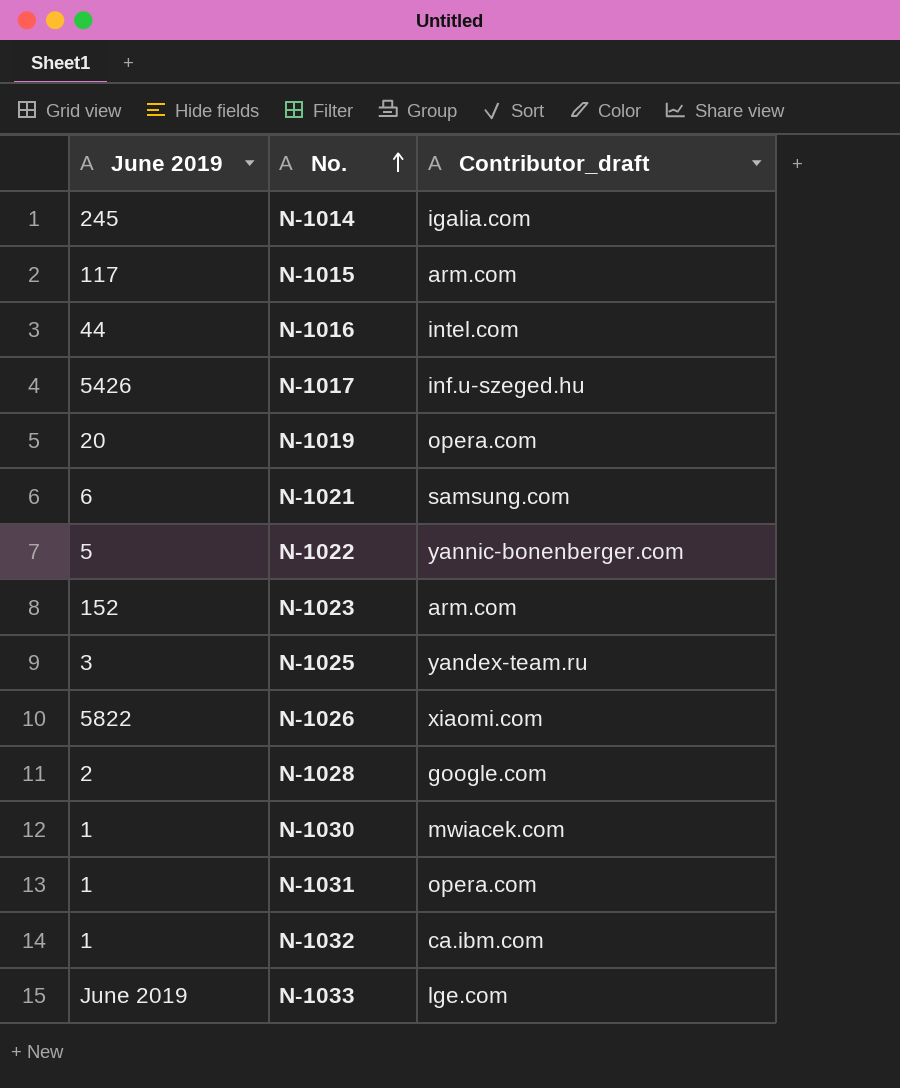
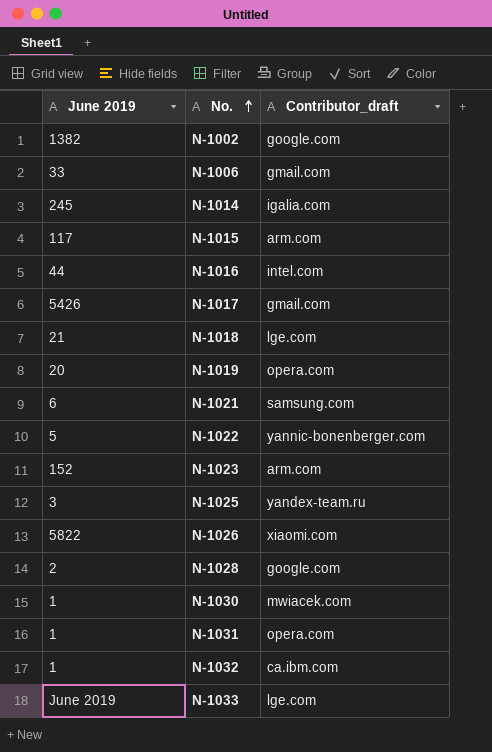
row N-1002: none -> 1382 | google.com
row N-1006: none -> 33 | gmail.com
N-1017 | Contributor_draft: inf.u-szeged.hu -> gmail.com
row N-1018: none -> 21 | lge.com

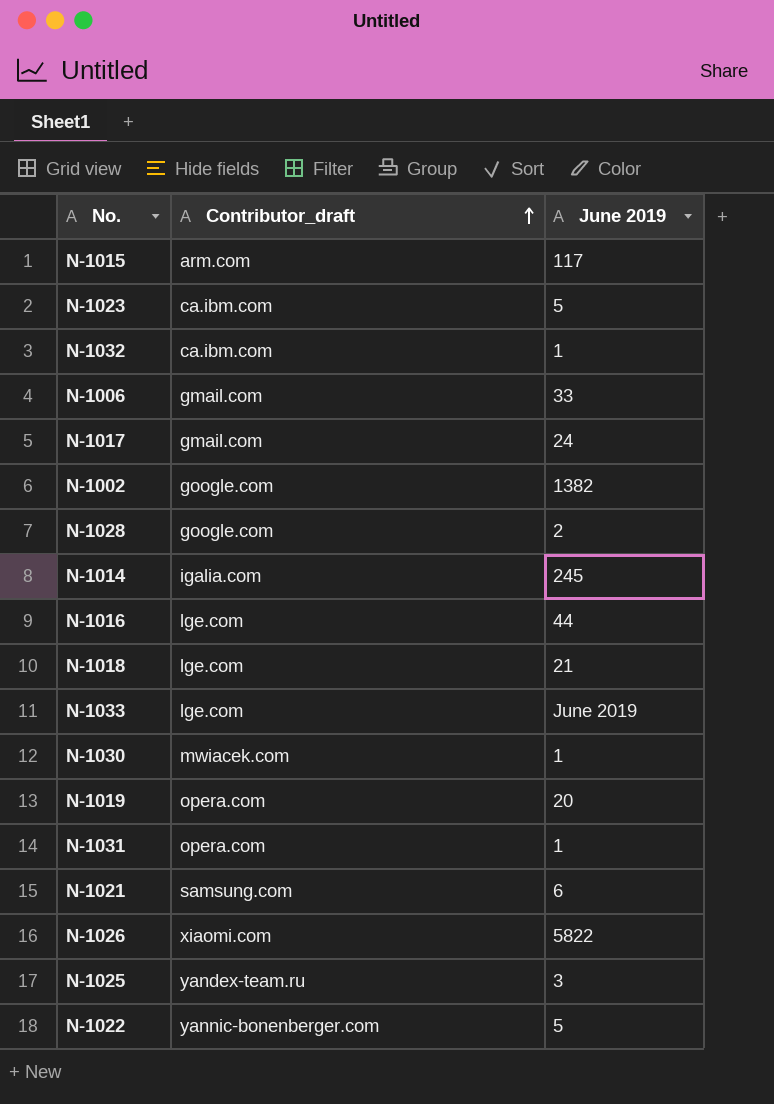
row order: No. ascending -> Contributor_draft ascending
column June 2019 | position: 1 -> 3
N-1023 | Contributor_draft: arm.com -> ca.ibm.com
N-1023 | June 2019: 152 -> 5
N-1017 | June 2019: 5426 -> 24
N-1016 | Contributor_draft: intel.com -> lge.com

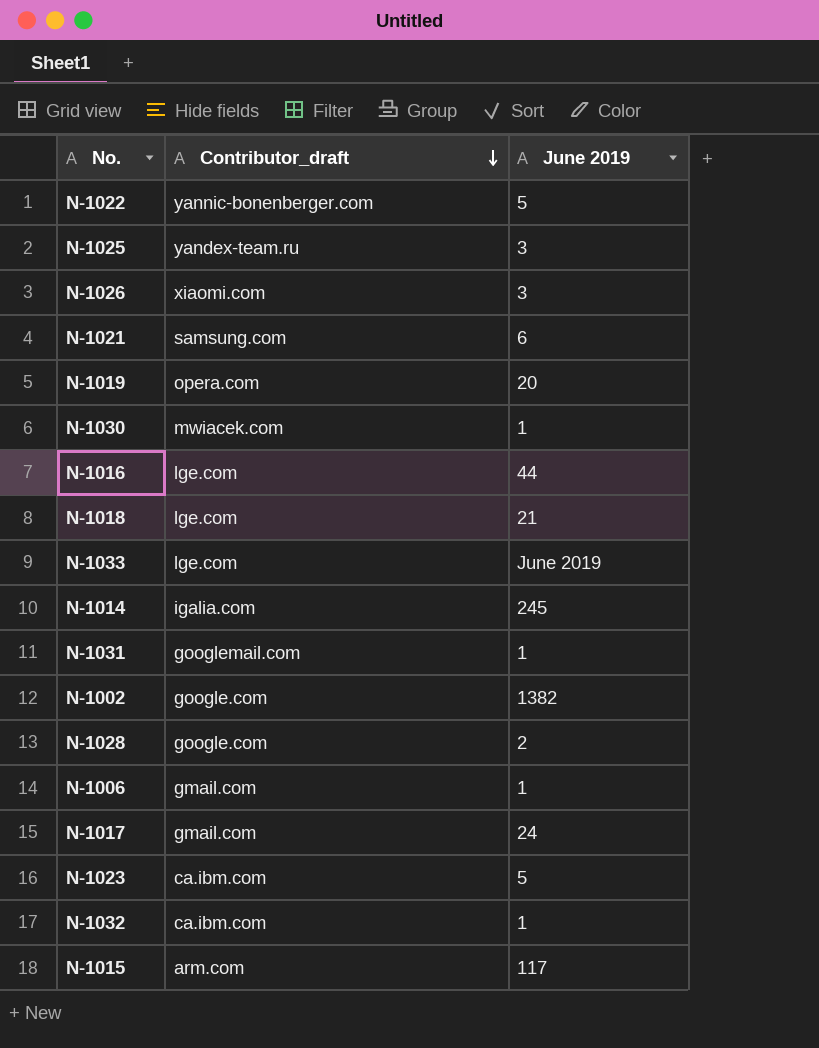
row order: Contributor_draft ascending -> Contributor_draft descending
N-1026 | June 2019: 5822 -> 3
N-1031 | Contributor_draft: opera.com -> googlemail.com
N-1006 | June 2019: 33 -> 1

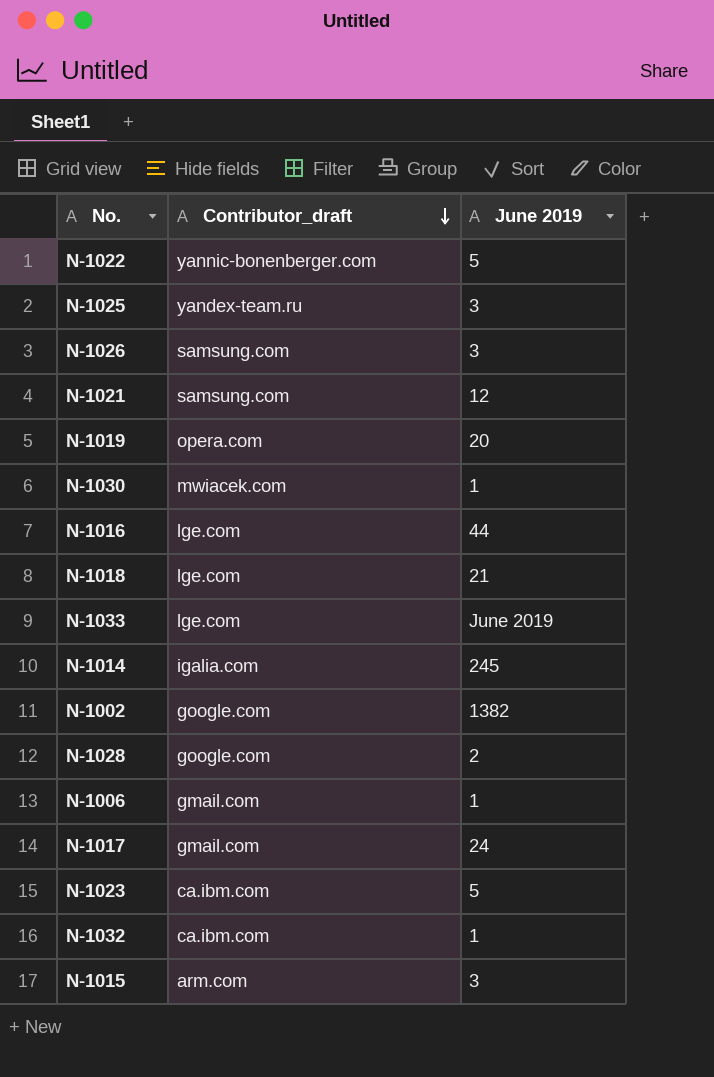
row N-1031: googlemail.com | 1 -> none
N-1026 | Contributor_draft: xiaomi.com -> samsung.com
N-1021 | June 2019: 6 -> 12
N-1015 | June 2019: 117 -> 3

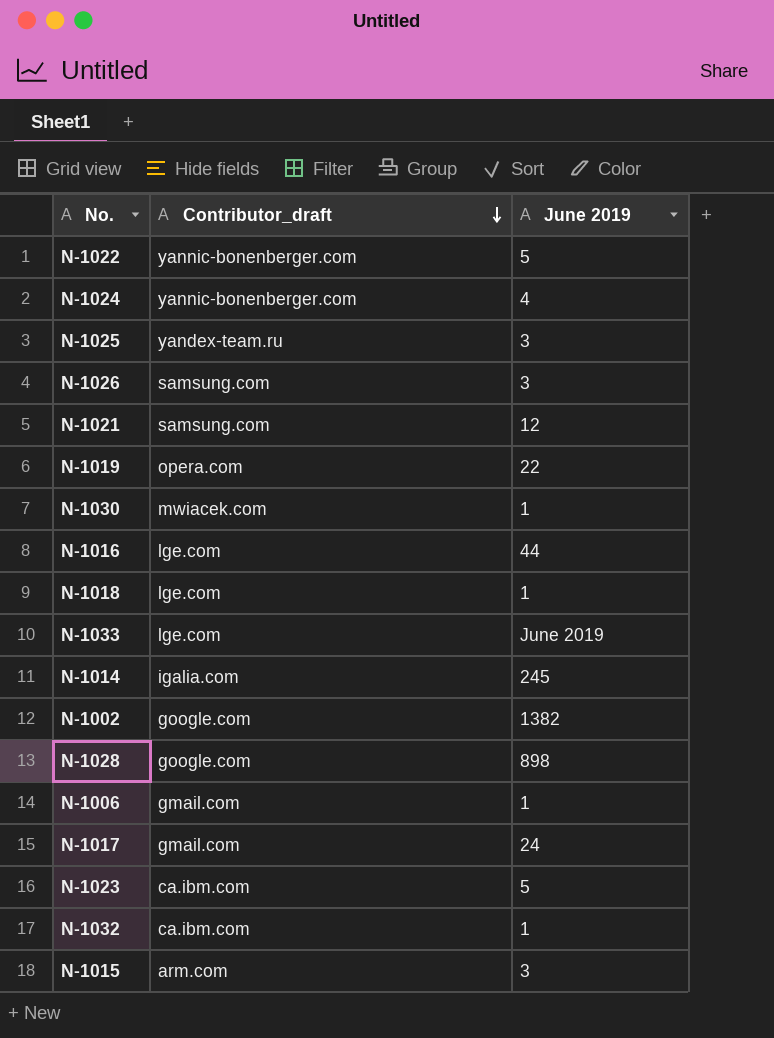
row N-1024: none -> yannic-bonenberger.com | 4
N-1019 | June 2019: 20 -> 22
N-1018 | June 2019: 21 -> 1
N-1028 | June 2019: 2 -> 898

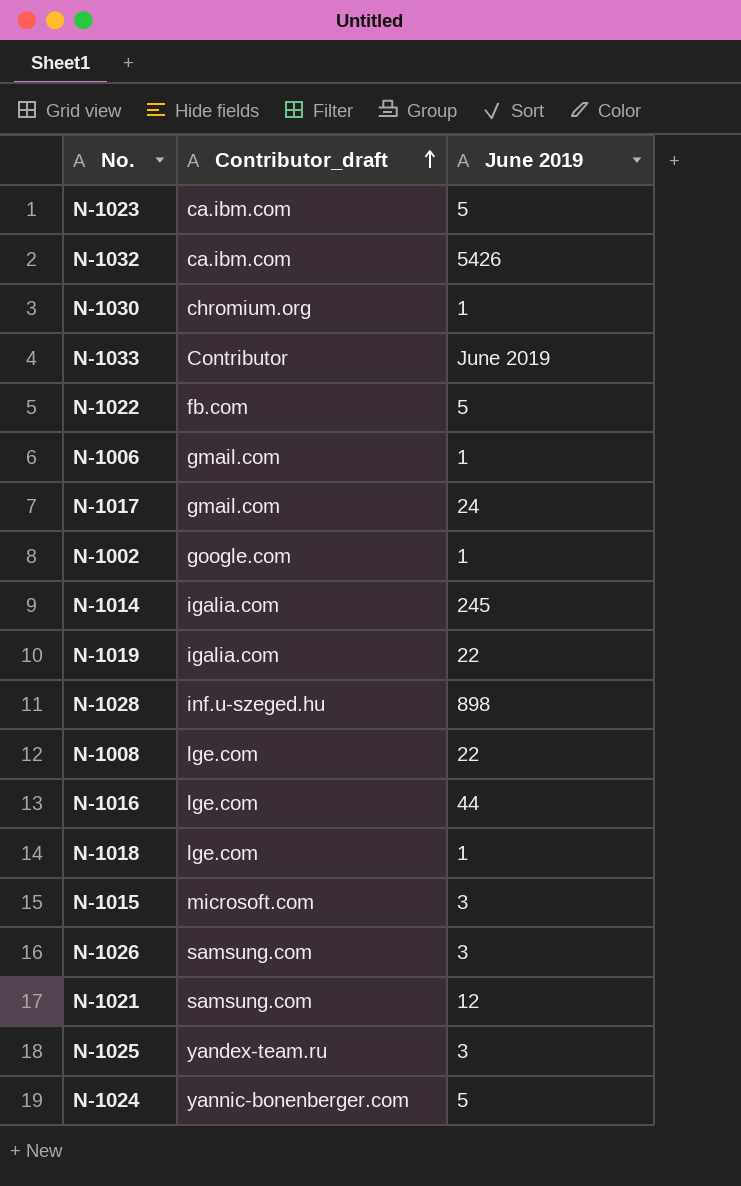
row order: Contributor_draft descending -> Contributor_draft ascending
N-1032 | June 2019: 1 -> 5426
N-1030 | Contributor_draft: mwiacek.com -> chromium.org
N-1033 | Contributor_draft: lge.com -> Contributor
N-1022 | Contributor_draft: yannic-bonenberger.com -> fb.com
N-1002 | June 2019: 1382 -> 1
N-1019 | Contributor_draft: opera.com -> igalia.com
N-1028 | Contributor_draft: google.com -> inf.u-szeged.hu
row N-1008: none -> lge.com | 22
N-1015 | Contributor_draft: arm.com -> microsoft.com
N-1024 | June 2019: 4 -> 5

